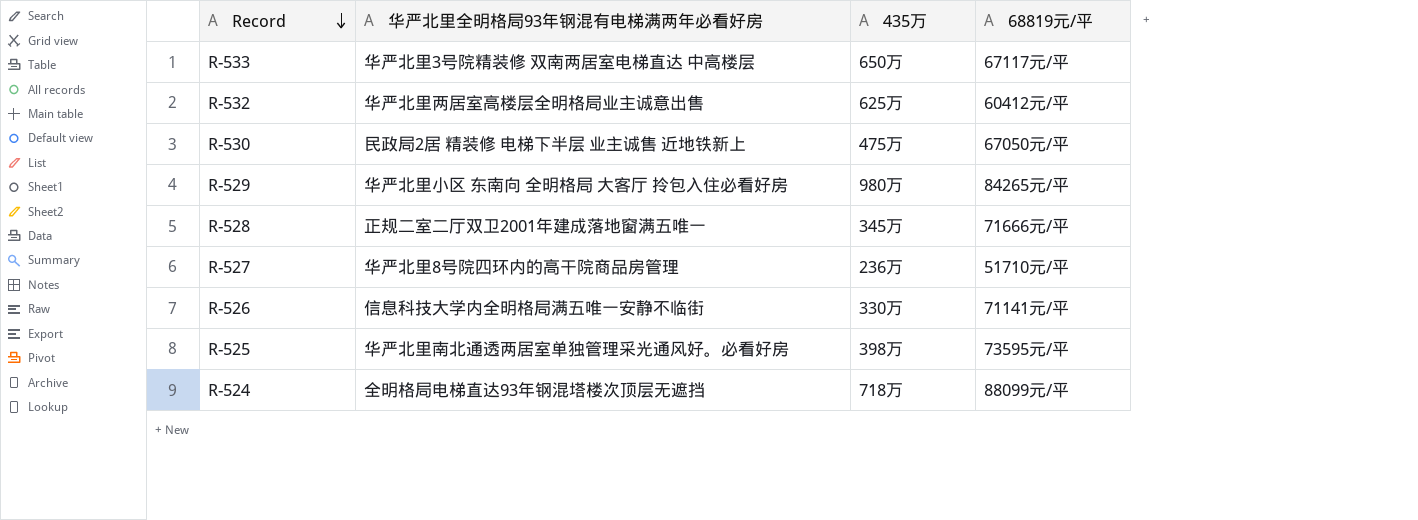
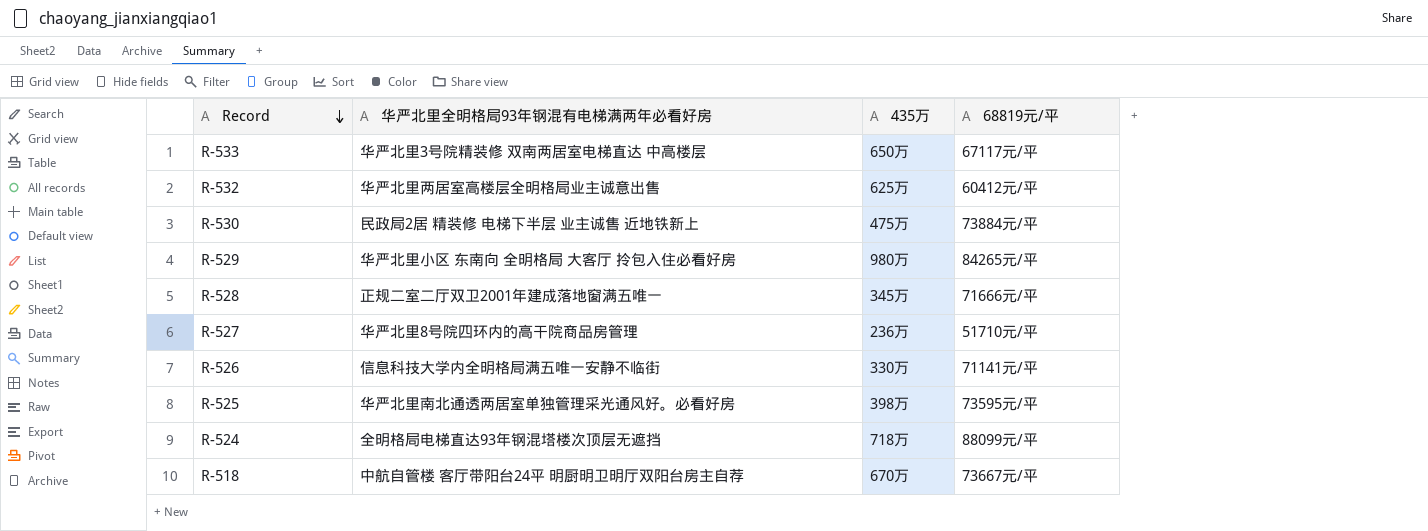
R-530 | 68819元/平: 67050元/平 -> 73884元/平
row R-518: none -> 中航自管楼 客厅带阳台24平 明厨明卫明厅双阳台房主自荐 | 670万 | 73667元/平

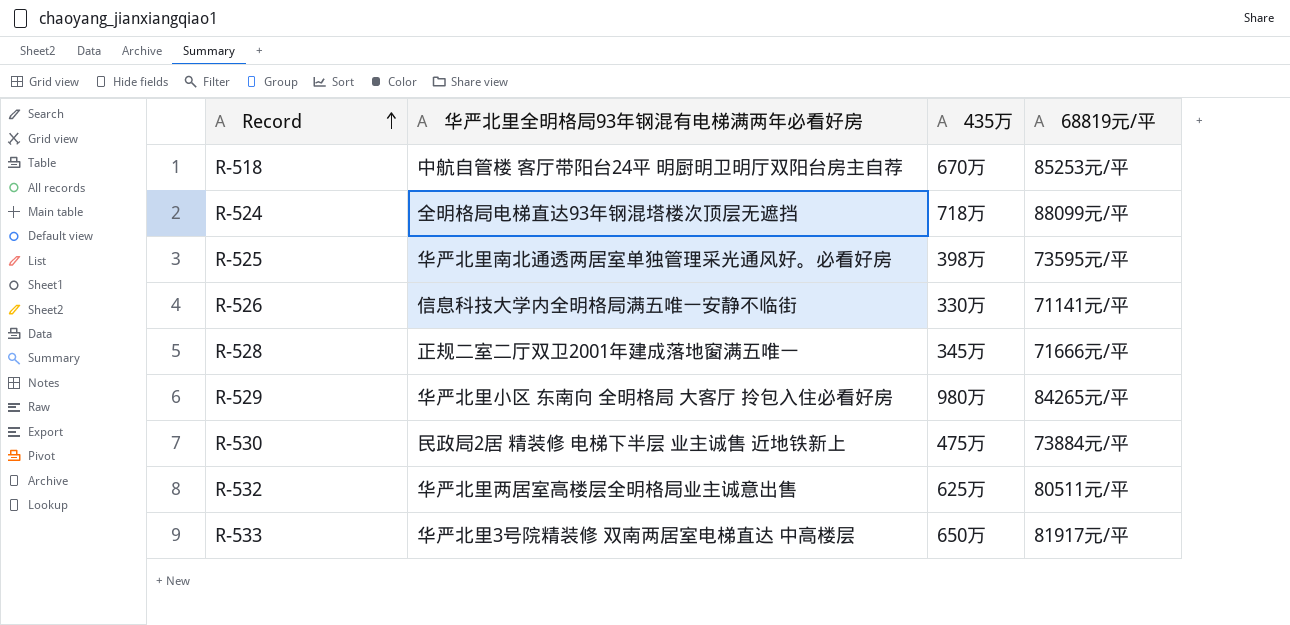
row order: Record descending -> Record ascending
row R-527: 华严北里8号院四环内的高干院商品房管理 | 236万 | 51710元/平 -> none
R-518 | 68819元/平: 73667元/平 -> 85253元/平
R-532 | 68819元/平: 60412元/平 -> 80511元/平
R-533 | 68819元/平: 67117元/平 -> 81917元/平

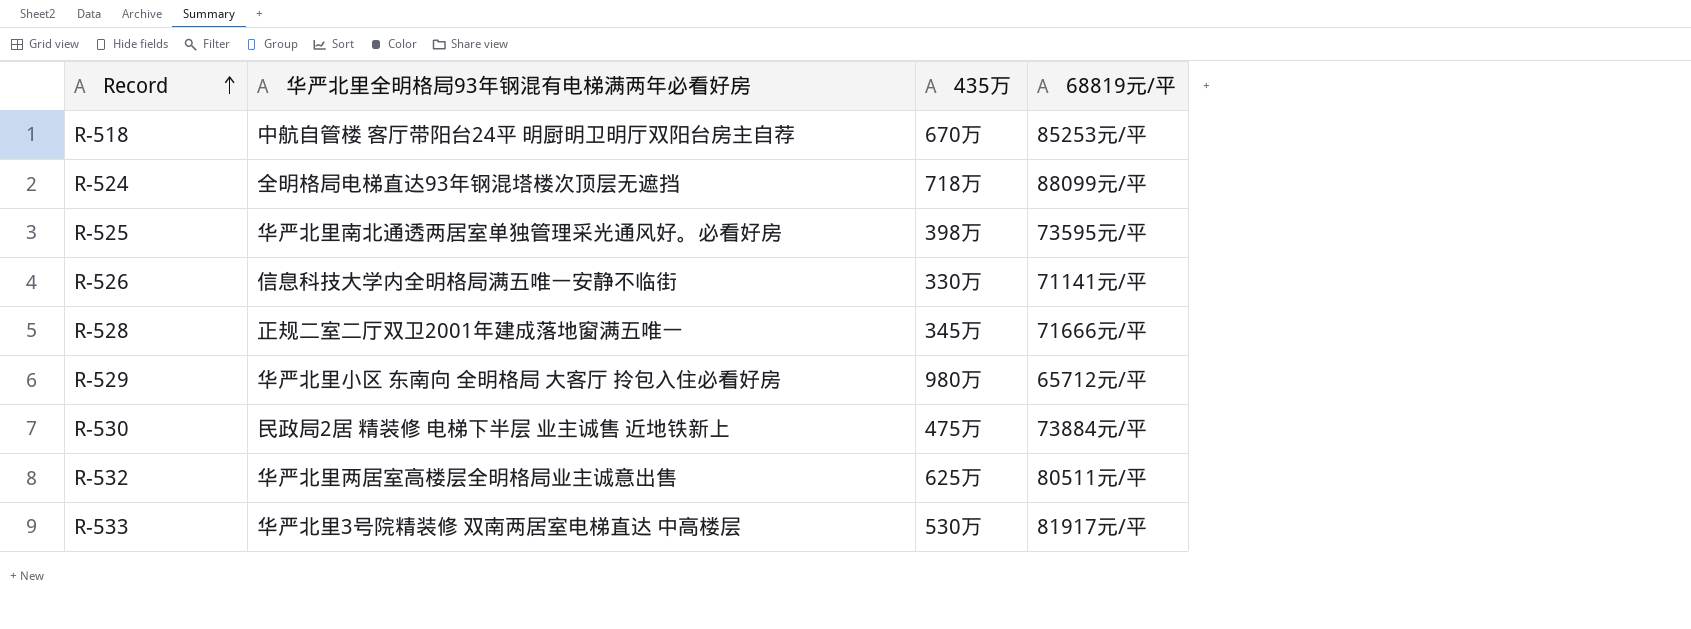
R-529 | 68819元/平: 84265元/平 -> 65712元/平
R-533 | 435万: 650万 -> 530万

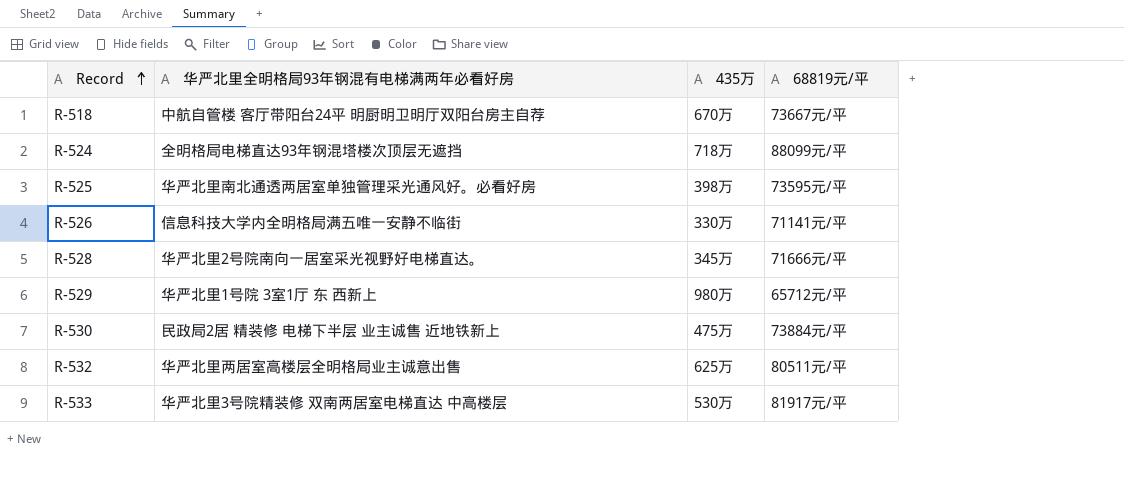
R-518 | 68819元/平: 85253元/平 -> 73667元/平
R-528 | 华严北里全明格局93年钢混有电梯满两年必看好房: 正规二室二厅双卫2001年建成落地窗满五唯一 -> 华严北里2号院南向一居室采光视野好电梯直达。
R-529 | 华严北里全明格局93年钢混有电梯满两年必看好房: 华严北里小区 东南向 全明格局 大客厅 拎包入住必看好房 -> 华严北里1号院 3室1厅 东 西新上

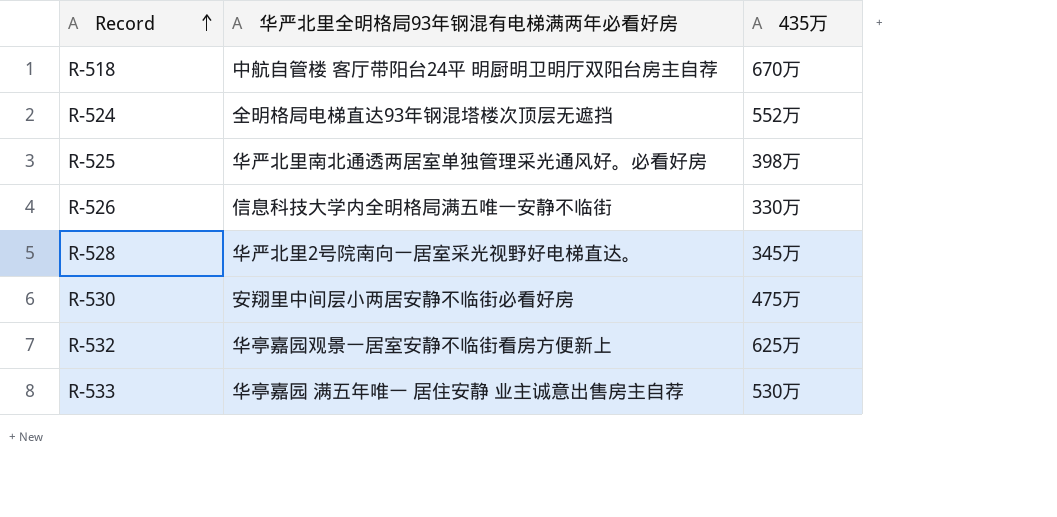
column 68819元/平 | position: 4 -> none
row R-529: 华严北里1号院 3室1厅 东 西新上 | 980万 | 65712元/平 -> none
R-524 | 435万: 718万 -> 552万
R-530 | 华严北里全明格局93年钢混有电梯满两年必看好房: 民政局2居 精装修 电梯下半层 业主诚售 近地铁新上 -> 安翔里中间层小两居安静不临街必看好房
R-532 | 华严北里全明格局93年钢混有电梯满两年必看好房: 华严北里两居室高楼层全明格局业主诚意出售 -> 华亭嘉园观景一居室安静不临街看房方便新上
R-533 | 华严北里全明格局93年钢混有电梯满两年必看好房: 华严北里3号院精装修 双南两居室电梯直达 中高楼层 -> 华亭嘉园 满五年唯一 居住安静 业主诚意出售房主自荐

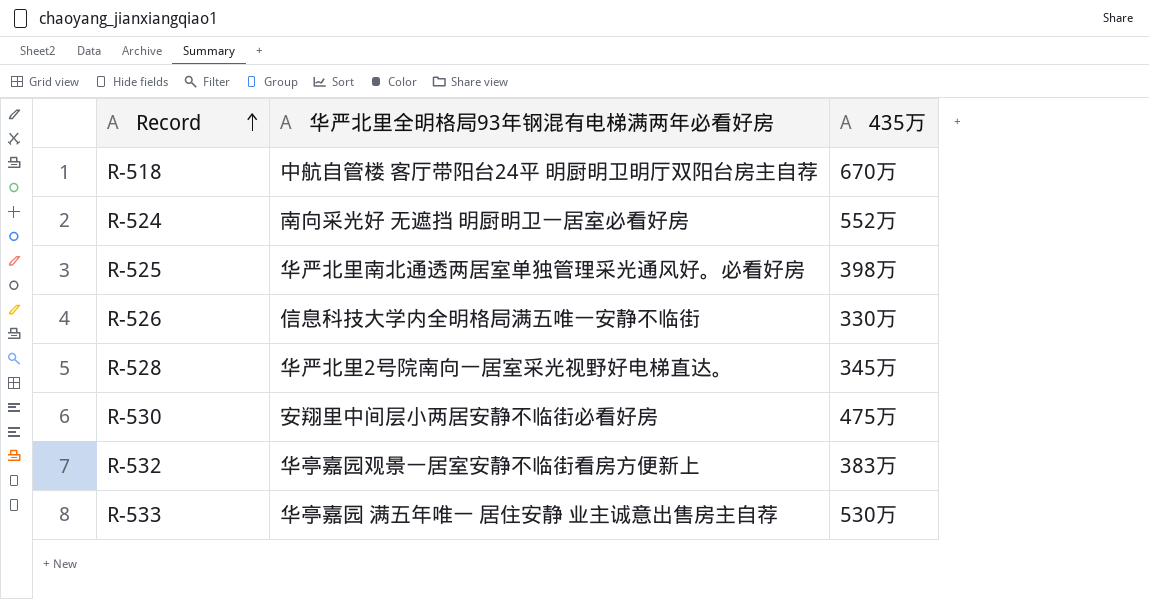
R-524 | 华严北里全明格局93年钢混有电梯满两年必看好房: 全明格局电梯直达93年钢混塔楼次顶层无遮挡 -> 南向采光好 无遮挡 明厨明卫一居室必看好房
R-532 | 435万: 625万 -> 383万

